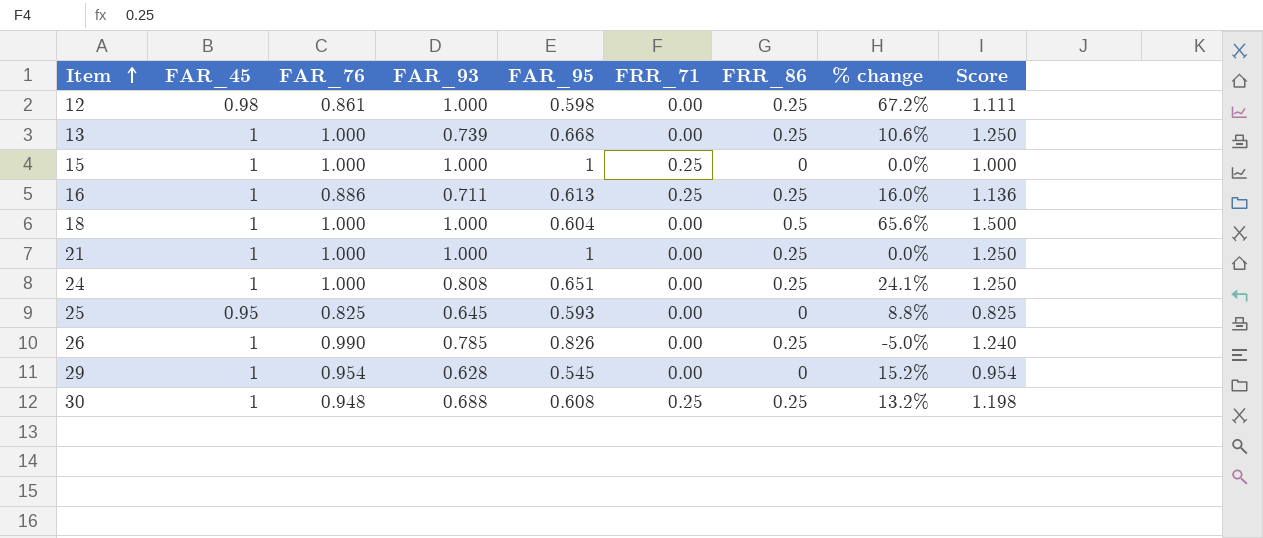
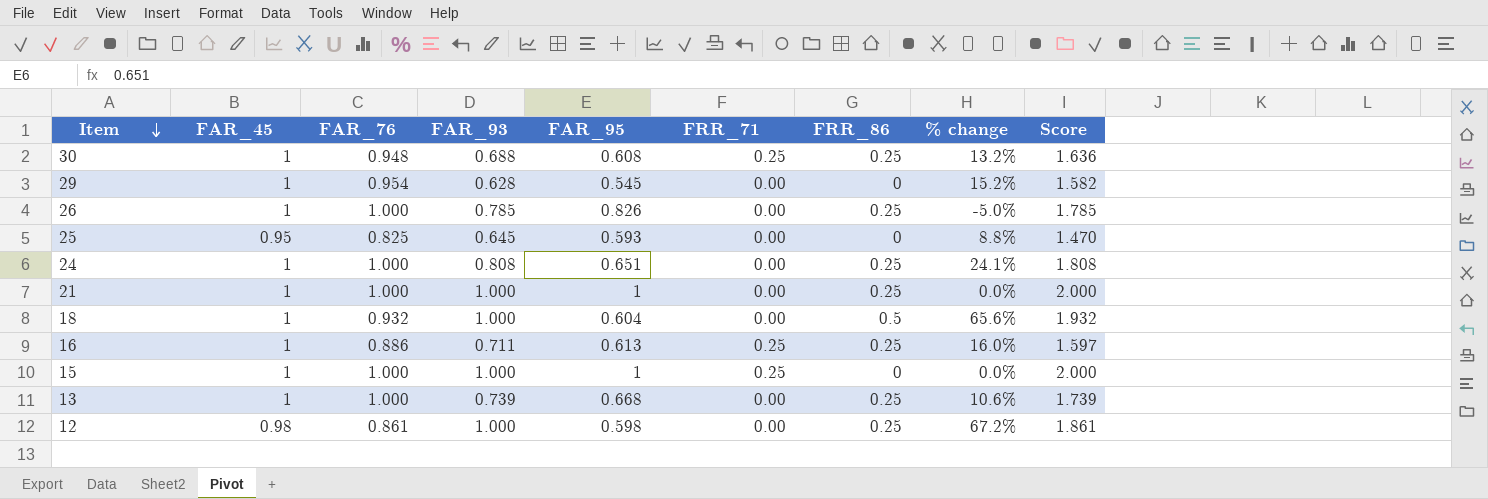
row order: Item ascending -> Item descending
column Score | formula: [FAR_76] + [FRR_86] -> [FAR_76] + [FAR_93]
26 | FAR_76: 0.990 -> 1.000
18 | FAR_76: 1.000 -> 0.932

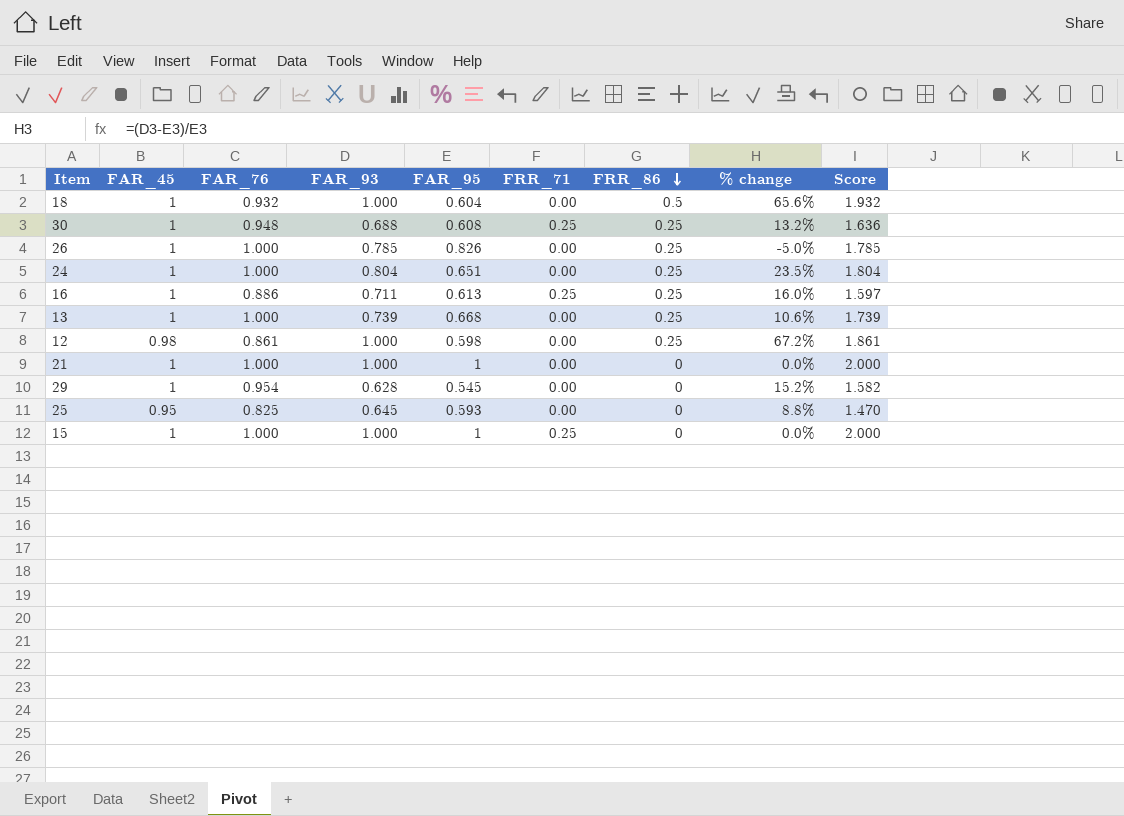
row order: Item descending -> FRR_86 descending
24 | FAR_93: 0.808 -> 0.804
24 | % change: 24.1% -> 23.5%
24 | Score: 1.808 -> 1.804
21 | FRR_86: 0.25 -> 0

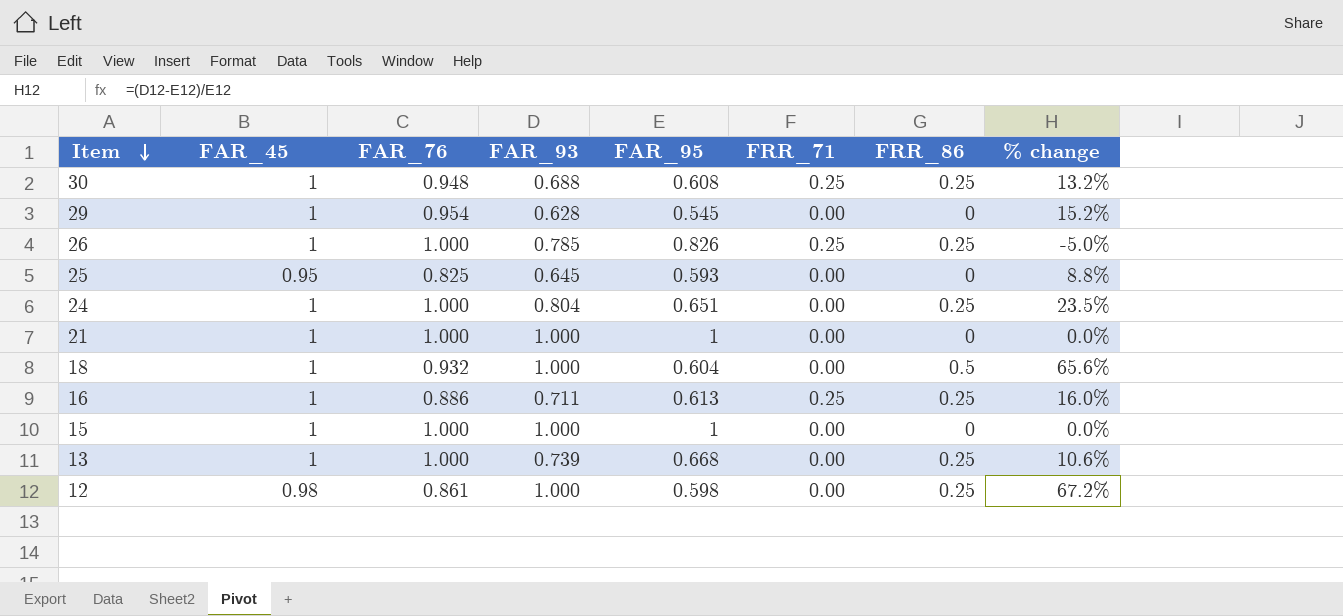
row order: FRR_86 descending -> Item descending
column Score | formula: [FAR_76] + [FAR_93] -> none
26 | FRR_71: 0.00 -> 0.25
15 | FRR_71: 0.25 -> 0.00

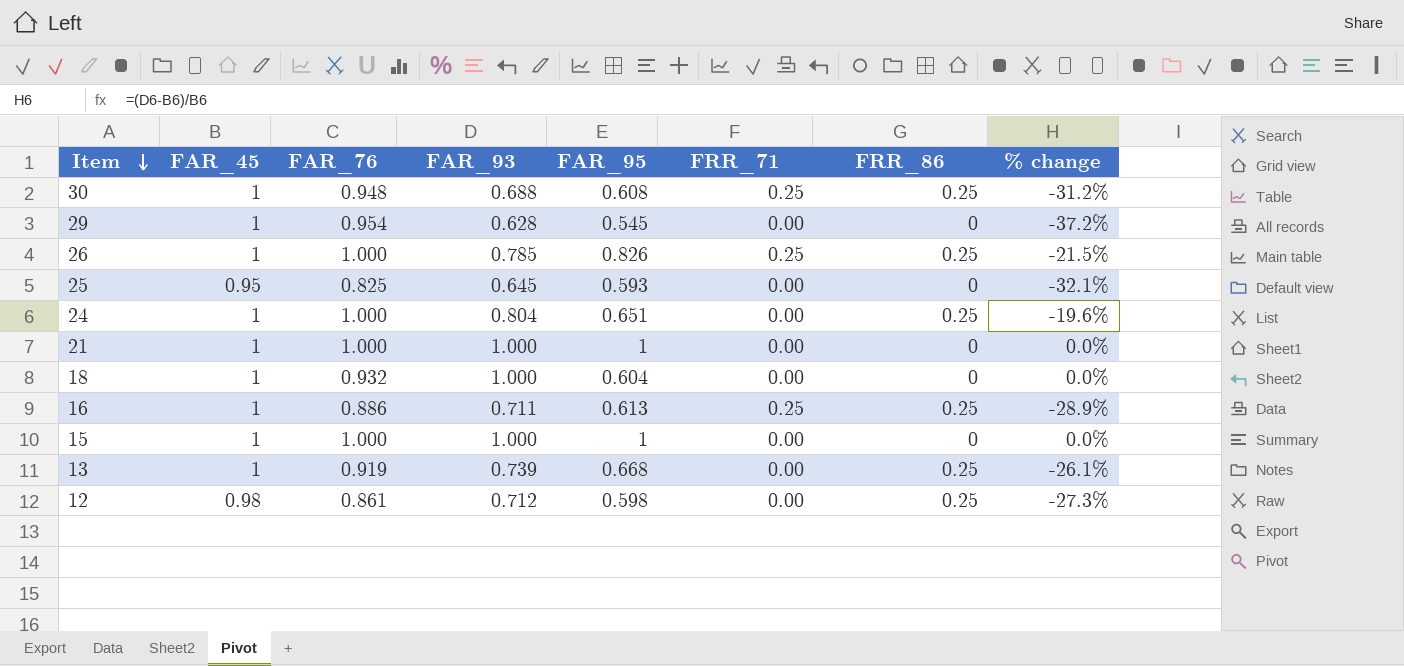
column % change | formula: ([FAR_93] - [FAR_95]) / [FAR_95] -> ([FAR_93] - [FAR_45]) / [FAR_45]
18 | FRR_86: 0.5 -> 0
13 | FAR_76: 1.000 -> 0.919
12 | FAR_93: 1.000 -> 0.712

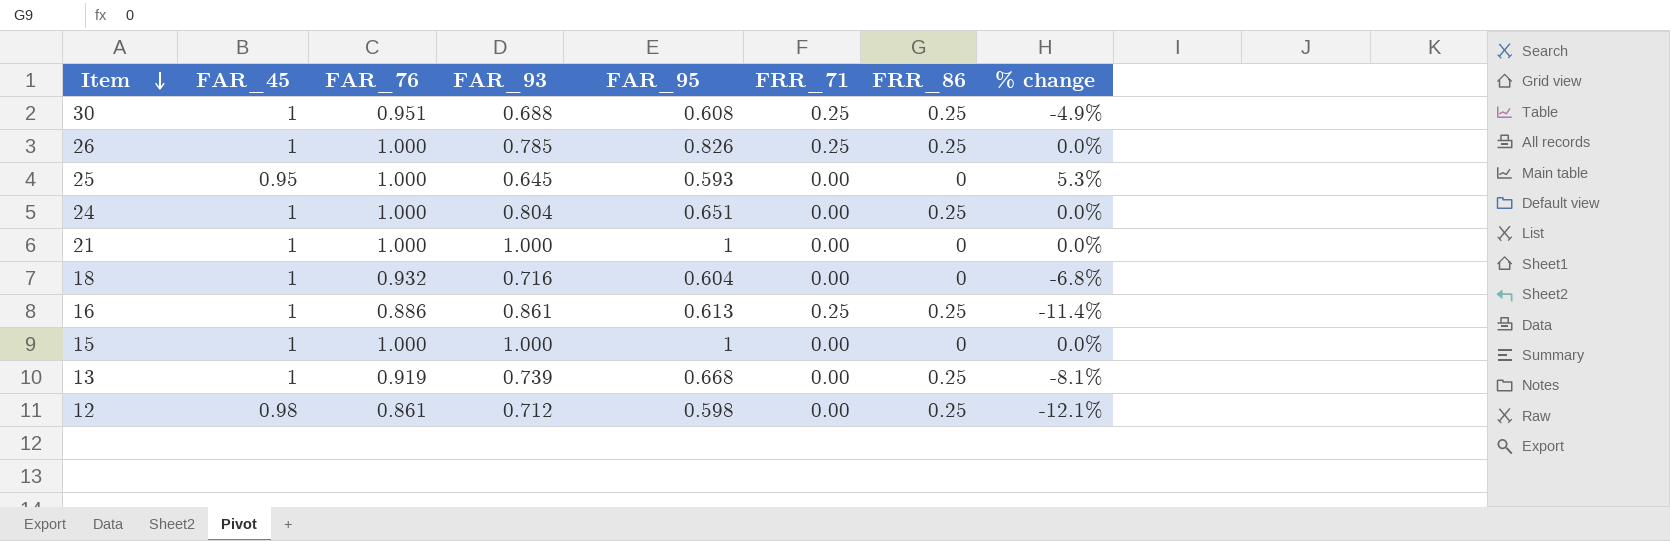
column % change | formula: ([FAR_93] - [FAR_45]) / [FAR_45] -> ([FAR_76] - [FAR_45]) / [FAR_45]
row 29: 1 | 0.954 | 0.628 | 0.545 | 0.00 | 0 | -37.2% -> none
30 | FAR_76: 0.948 -> 0.951
25 | FAR_76: 0.825 -> 1.000
18 | FAR_93: 1.000 -> 0.716
16 | FAR_93: 0.711 -> 0.861

